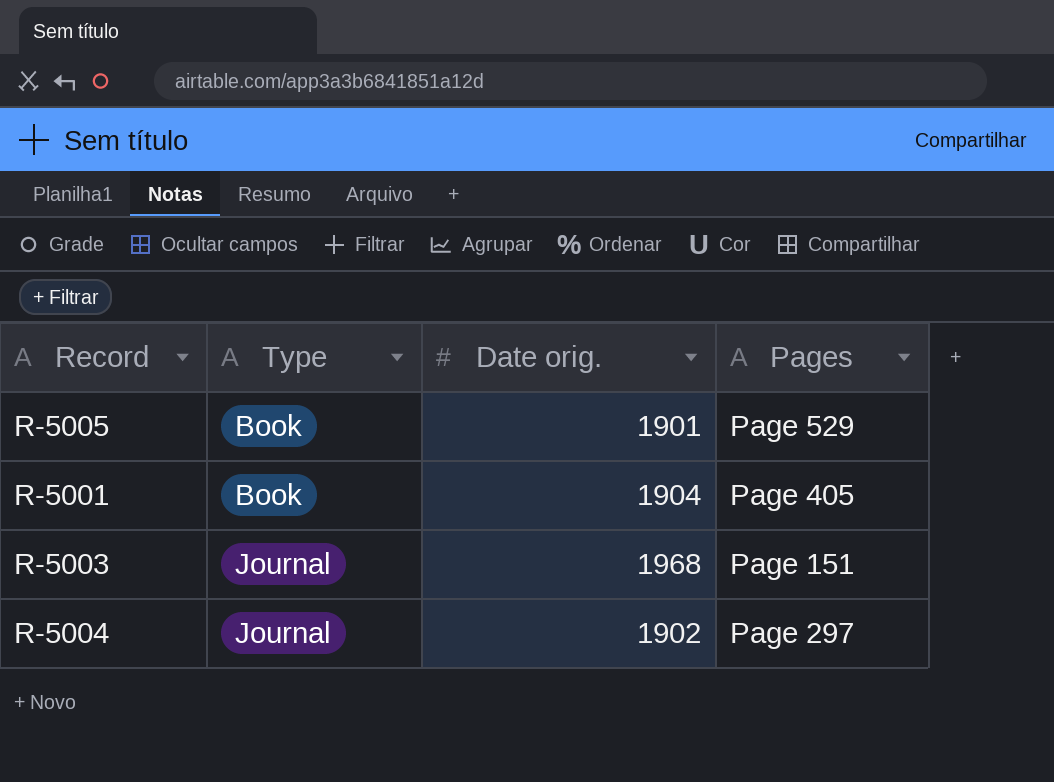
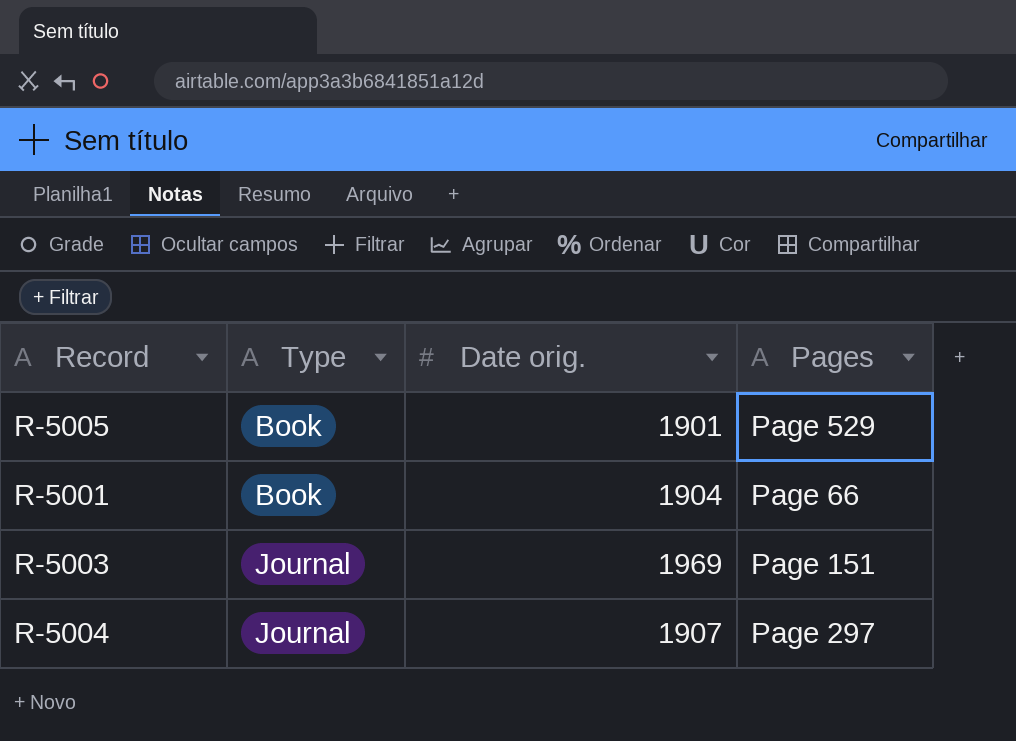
R-5001 | Pages: Page 405 -> Page 66
R-5003 | Date orig.: 1968 -> 1969
R-5004 | Date orig.: 1902 -> 1907

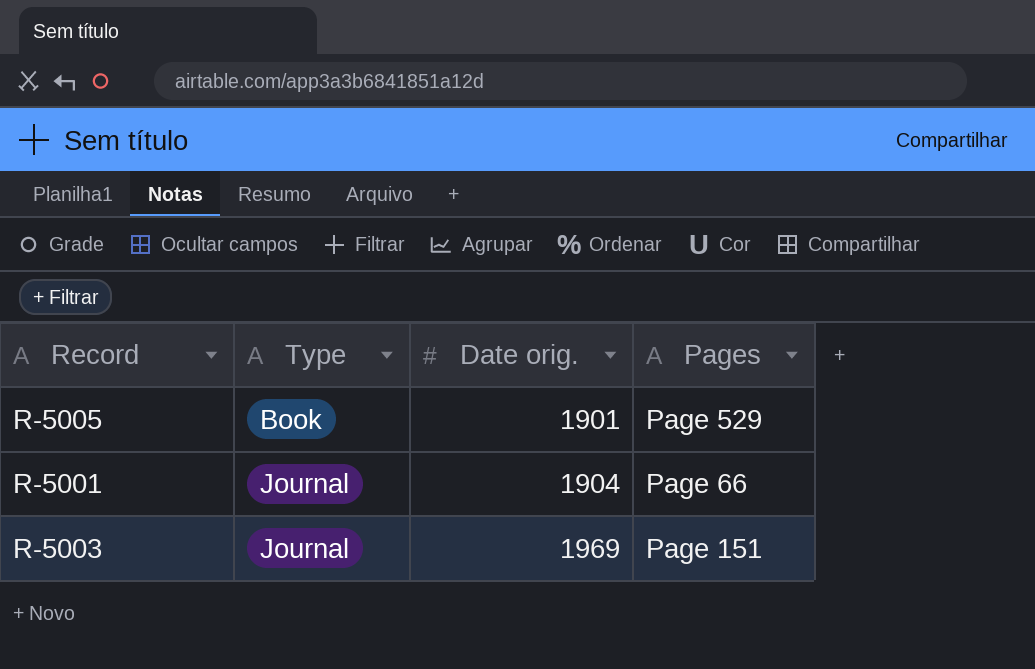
row R-5004: Journal | 1907 | Page 297 -> none
R-5001 | Type: Book -> Journal

